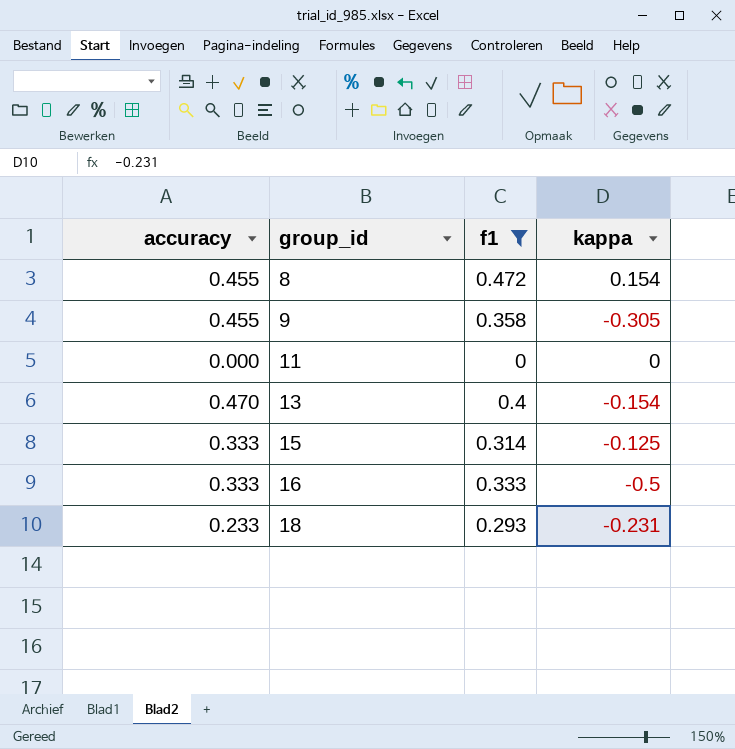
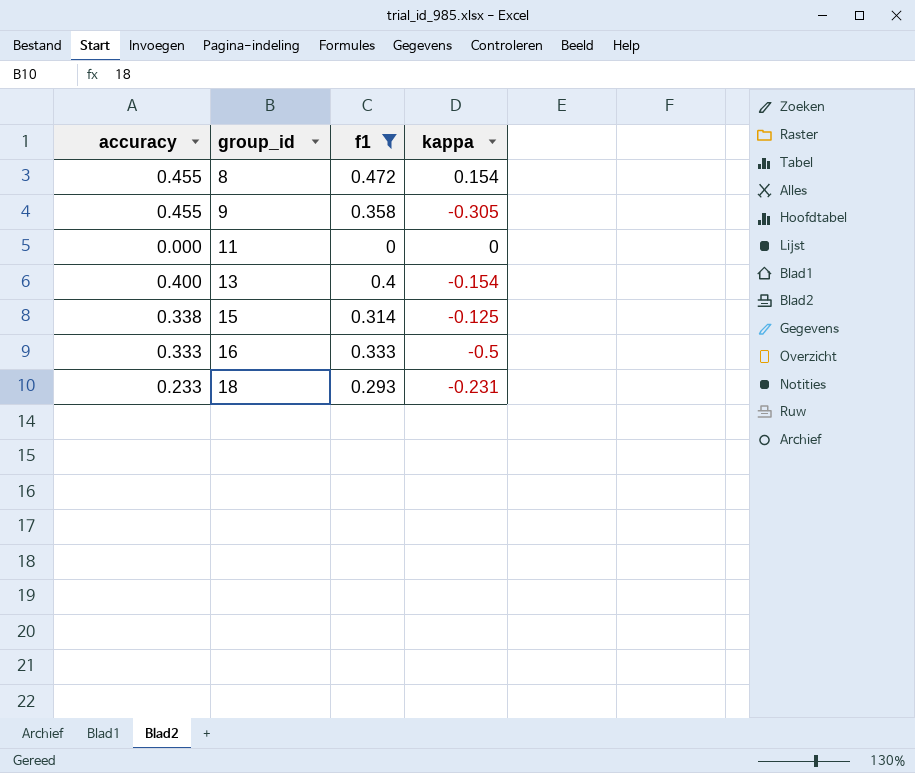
13 | accuracy: 0.470 -> 0.400
15 | accuracy: 0.333 -> 0.338

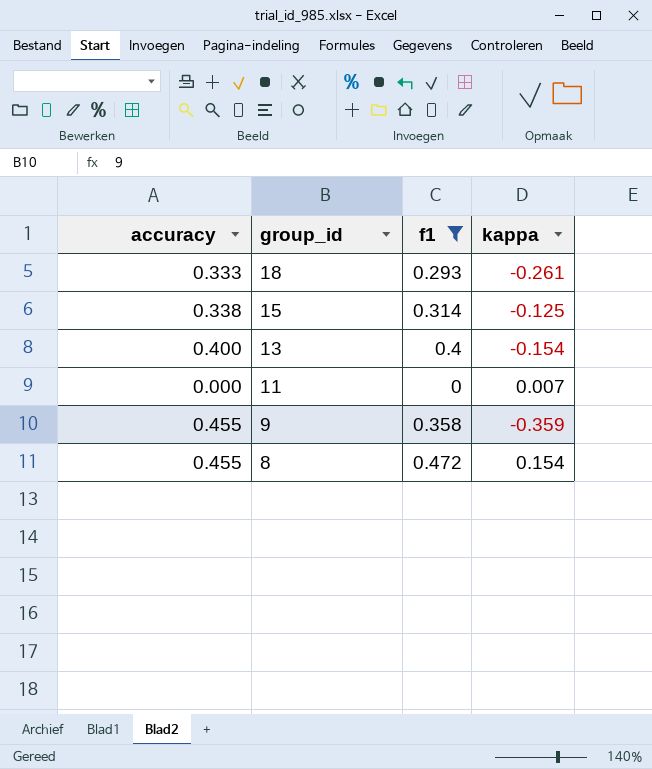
row order: group_id ascending -> group_id descending
row 16: 0.333 | 0.333 | -0.5 -> none
18 | accuracy: 0.233 -> 0.333
18 | kappa: -0.231 -> -0.261
11 | kappa: 0 -> 0.007
9 | kappa: -0.305 -> -0.359

